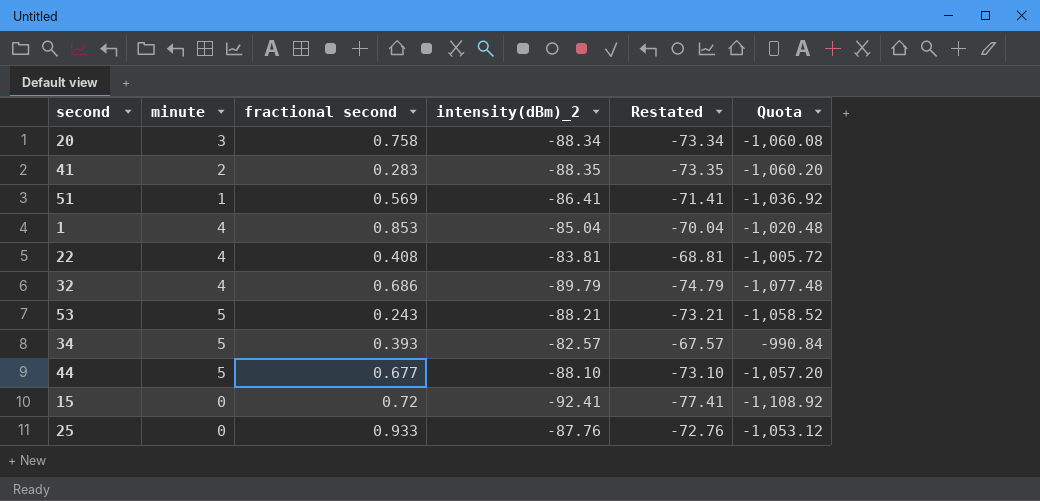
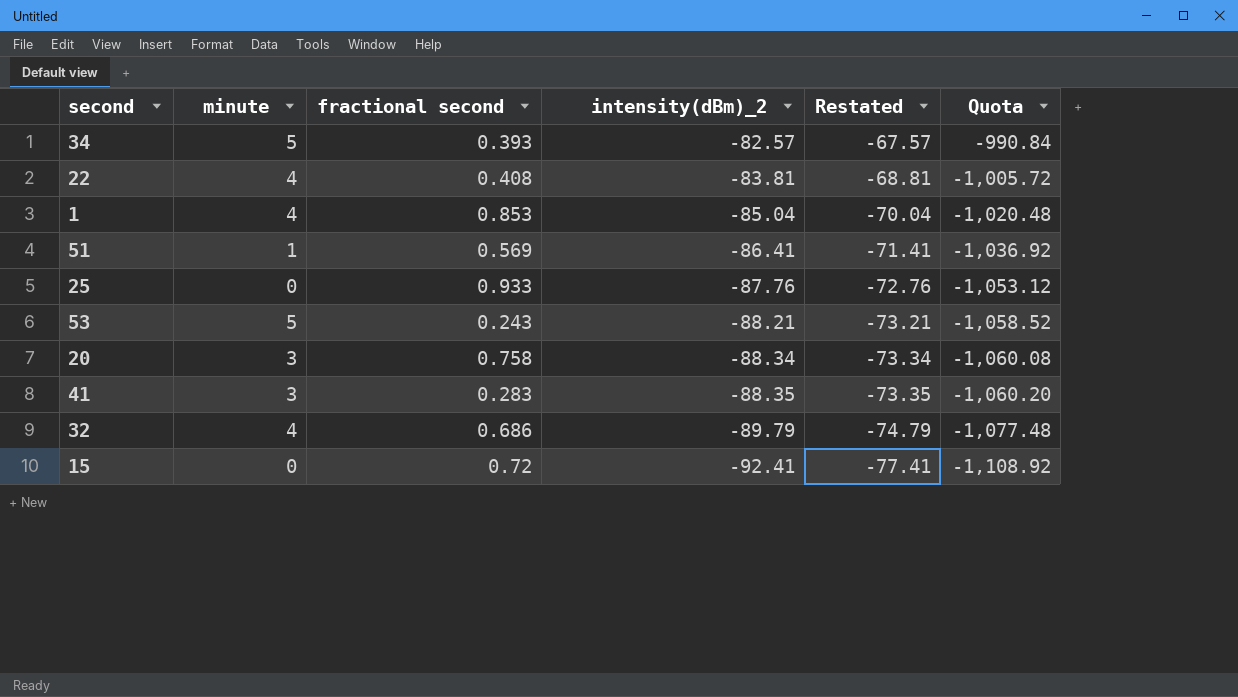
row order: none -> intensity(dBm)_2 descending
row 44: 5 | 0.677 | -88.10 | -73.10 | -1,057.20 -> none
41 | minute: 2 -> 3

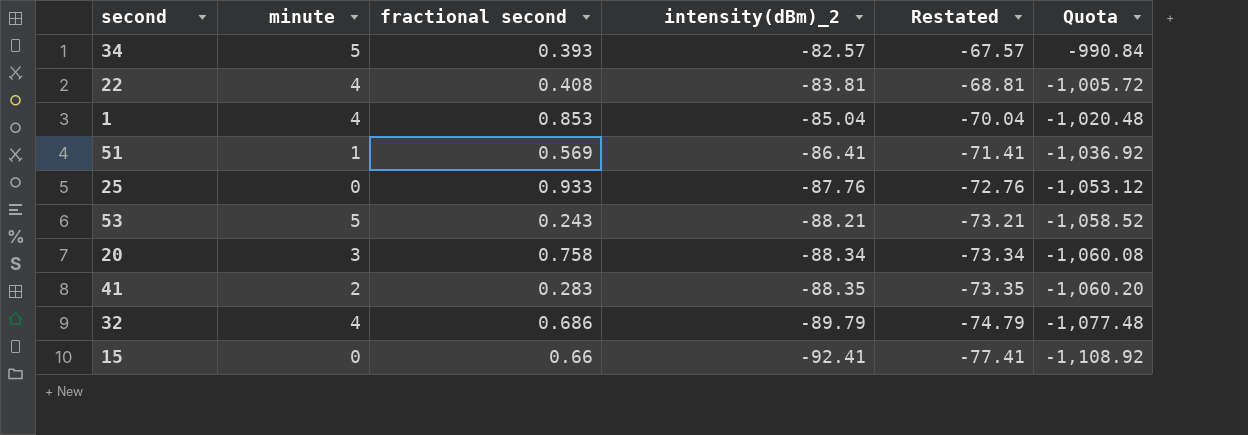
41 | minute: 3 -> 2
15 | fractional second: 0.72 -> 0.66

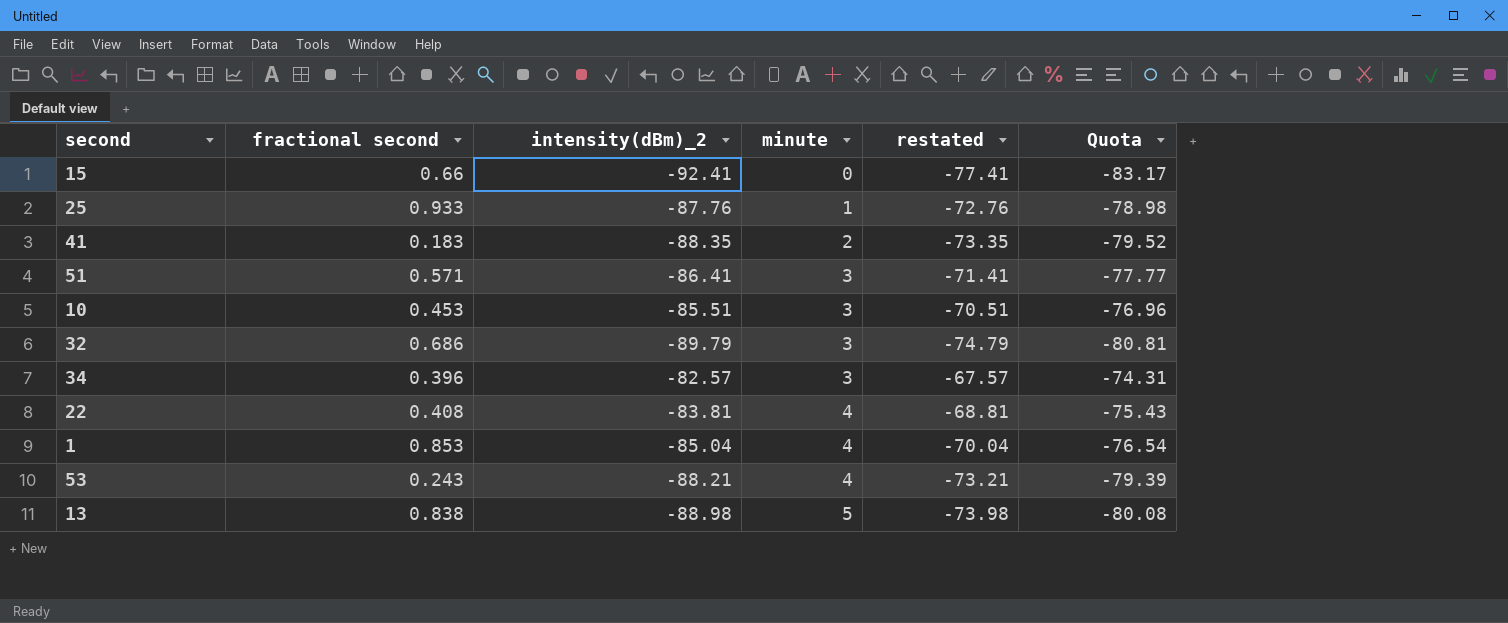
row order: intensity(dBm)_2 descending -> minute ascending
column minute | position: 2 -> 4
column name: Restated -> restated
column Quota | formula: [intensity(dBm)_2] * 12 -> [intensity(dBm)_2] * 0.9
row 20: 3 | 0.758 | -88.34 | -73.34 | -1,060.08 -> none
25 | minute: 0 -> 1
41 | fractional second: 0.283 -> 0.183
51 | fractional second: 0.569 -> 0.571
51 | minute: 1 -> 3
row 10: none -> 0.453 | -85.51 | 3 | -70.51 | -76.96
32 | minute: 4 -> 3
34 | fractional second: 0.393 -> 0.396
34 | minute: 5 -> 3
53 | minute: 5 -> 4
row 13: none -> 0.838 | -88.98 | 5 | -73.98 | -80.08

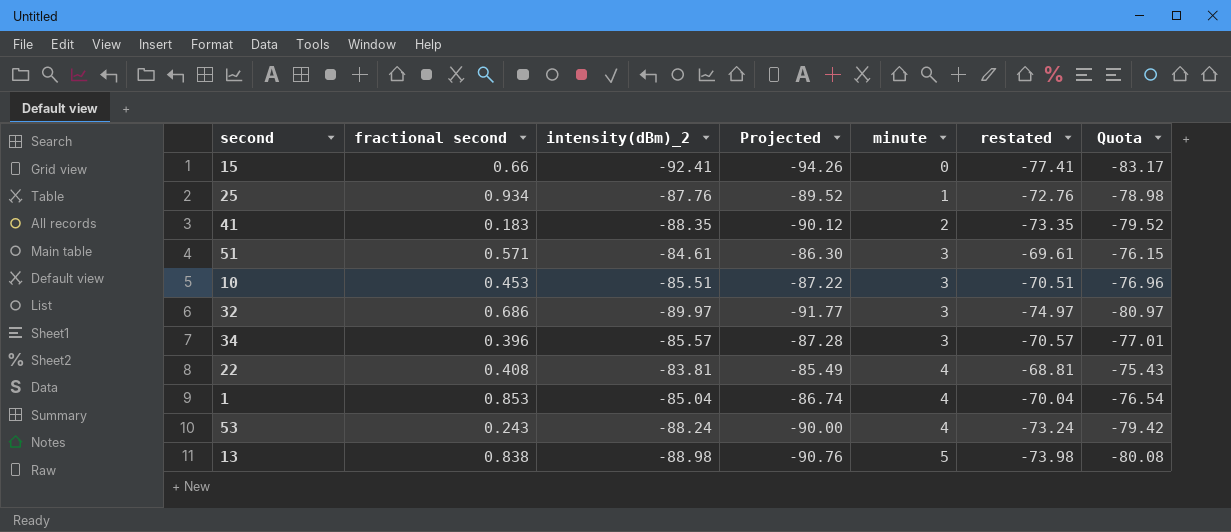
column Projected | formula: none -> [intensity(dBm)_2] * 1.02
25 | fractional second: 0.933 -> 0.934
51 | intensity(dBm)_2: -86.41 -> -84.61
51 | restated: -71.41 -> -69.61
51 | Quota: -77.77 -> -76.15
32 | intensity(dBm)_2: -89.79 -> -89.97
32 | restated: -74.79 -> -74.97
32 | Quota: -80.81 -> -80.97
34 | intensity(dBm)_2: -82.57 -> -85.57
34 | restated: -67.57 -> -70.57
34 | Quota: -74.31 -> -77.01
53 | intensity(dBm)_2: -88.21 -> -88.24
53 | restated: -73.21 -> -73.24
53 | Quota: -79.39 -> -79.42

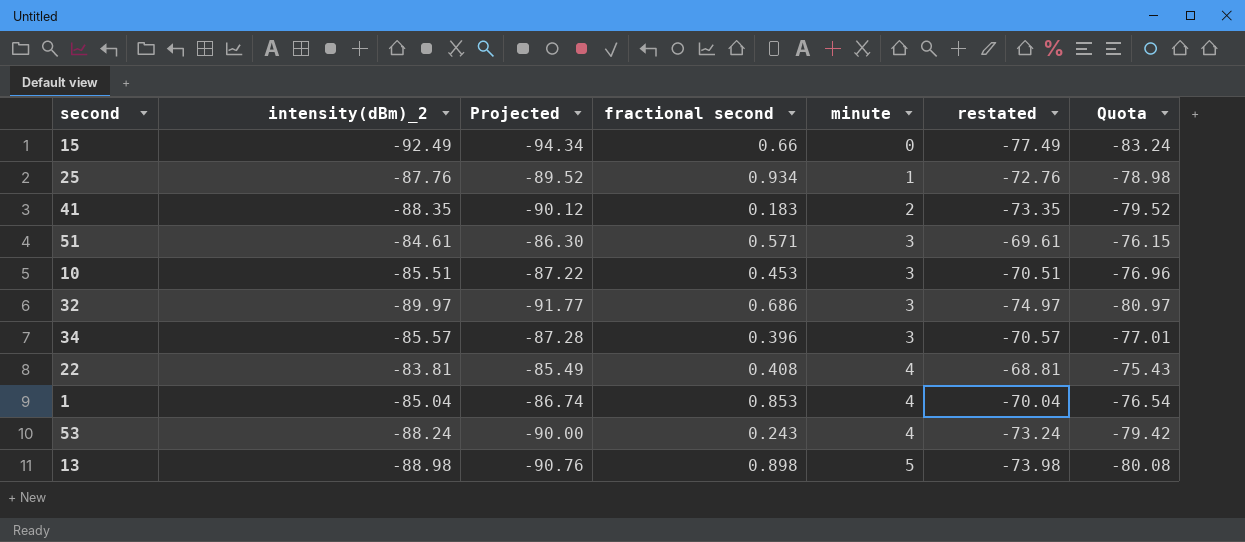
column fractional second | position: 2 -> 4
15 | intensity(dBm)_2: -92.41 -> -92.49
15 | Projected: -94.26 -> -94.34
15 | restated: -77.41 -> -77.49
15 | Quota: -83.17 -> -83.24
13 | fractional second: 0.838 -> 0.898

